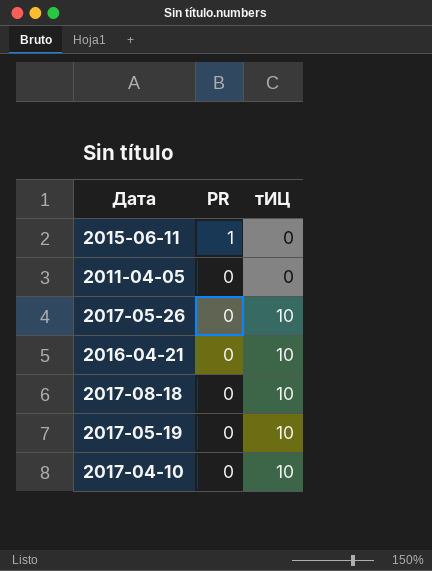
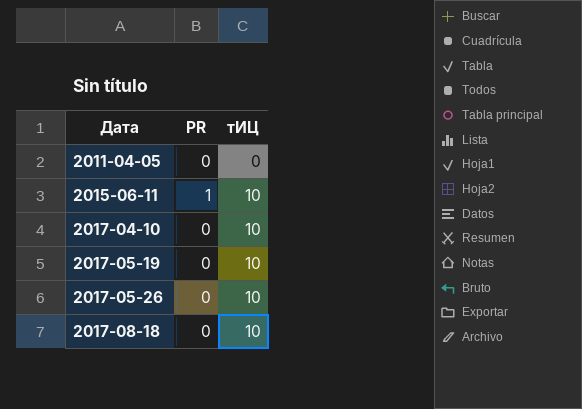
row order: PR descending -> Дата ascending
row 2016-04-21: 0 | 10 -> none
2015-06-11 | тИЦ: 0 -> 10

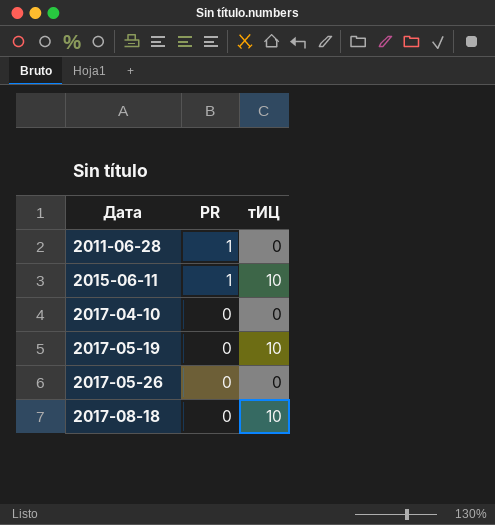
row 2011-04-05: 0 | 0 -> none
row 2011-06-28: none -> 1 | 0
2017-04-10 | тИЦ: 10 -> 0
2017-05-26 | тИЦ: 10 -> 0

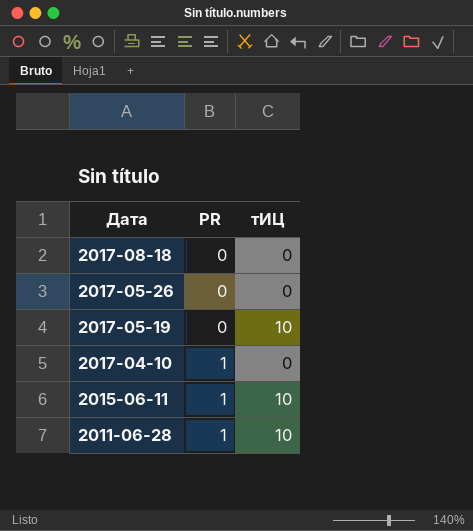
row order: Дата ascending -> Дата descending
2017-08-18 | тИЦ: 10 -> 0
2017-04-10 | PR: 0 -> 1
2011-06-28 | тИЦ: 0 -> 10

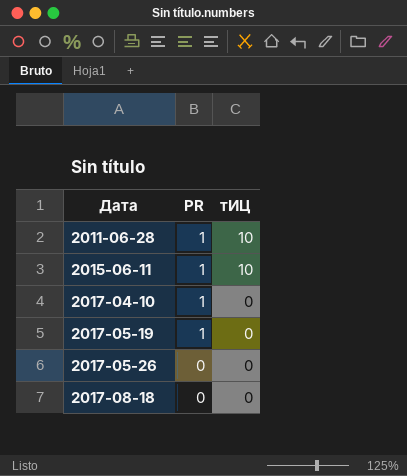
row order: Дата descending -> Дата ascending
2017-05-19 | PR: 0 -> 1
2017-05-19 | тИЦ: 10 -> 0

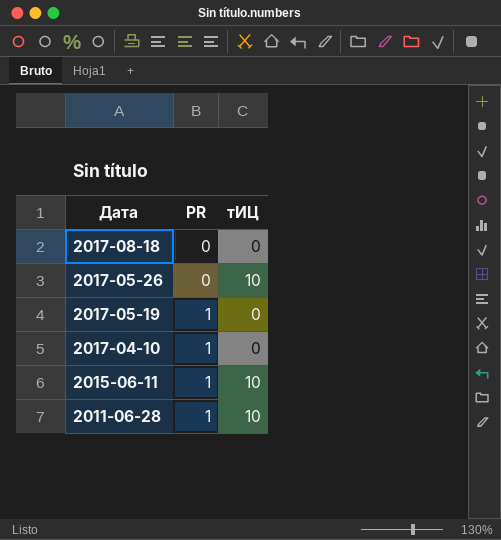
row order: Дата ascending -> Дата descending
2017-05-26 | тИЦ: 0 -> 10

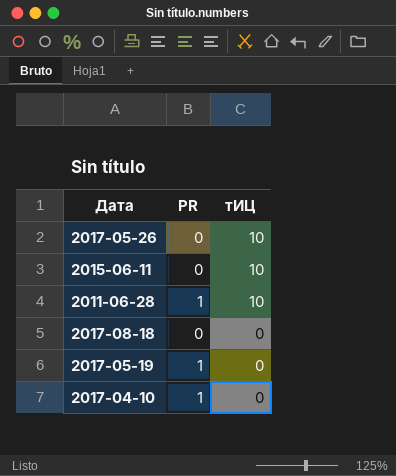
row order: Дата descending -> тИЦ descending
2015-06-11 | PR: 1 -> 0

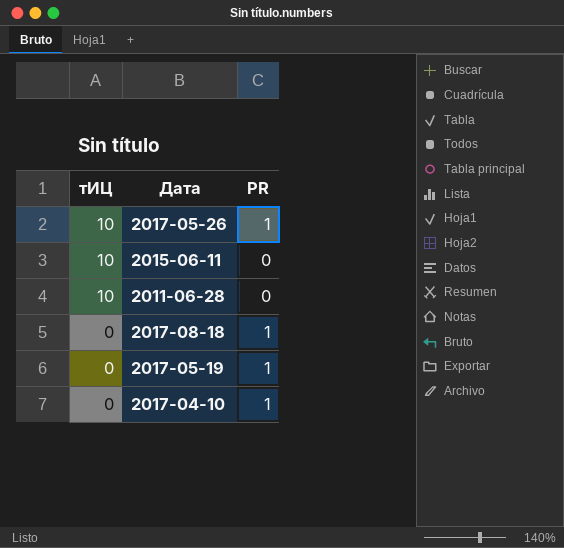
column тИЦ | position: 3 -> 1
2017-05-26 | PR: 0 -> 1
2011-06-28 | PR: 1 -> 0
2017-08-18 | PR: 0 -> 1

